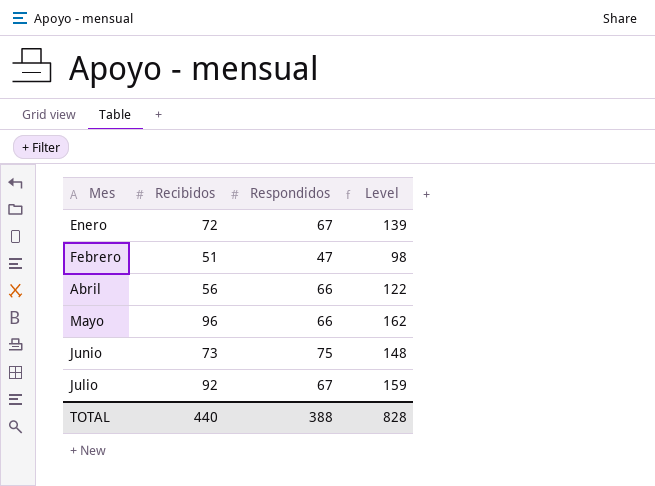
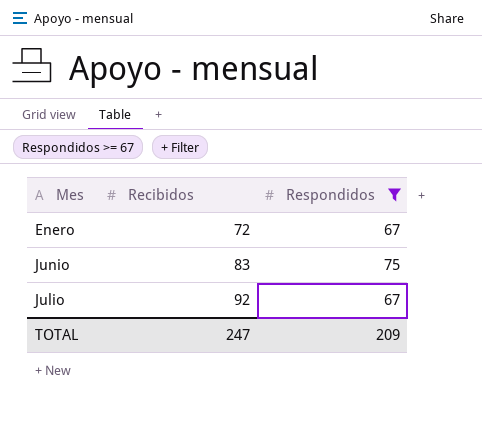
filter: none -> Respondidos >= 67
column Level | formula: [Recibidos] + [Respondidos] -> none
Junio | Recibidos: 73 -> 83
TOTAL | Recibidos: 440 -> 247
TOTAL | Respondidos: 388 -> 209

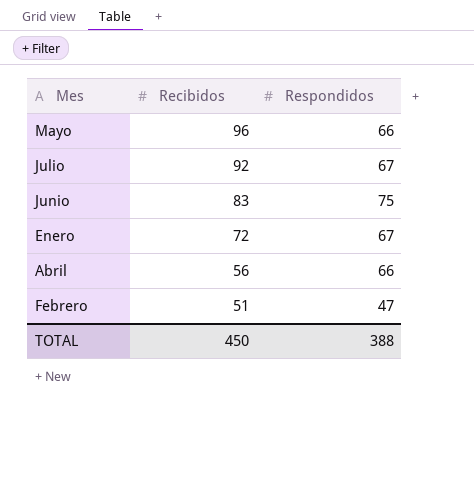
filter: Respondidos >= 67 -> none
row order: Mes ascending -> Recibidos descending
TOTAL | Recibidos: 247 -> 450
TOTAL | Respondidos: 209 -> 388

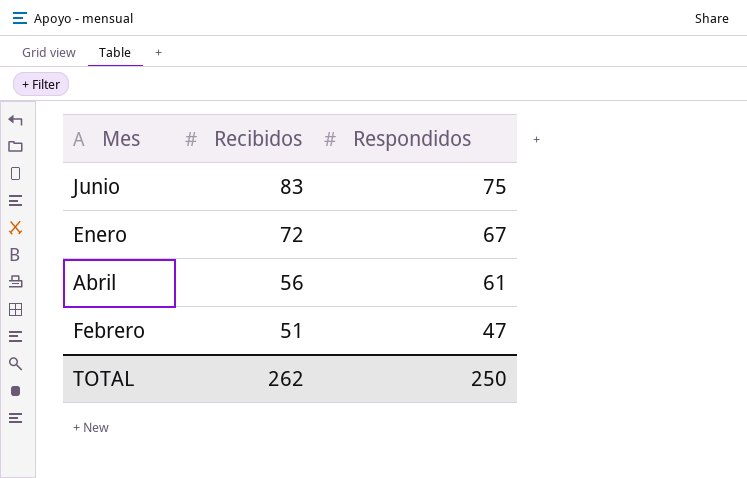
row Mayo: 96 | 66 -> none
row Julio: 92 | 67 -> none
Abril | Respondidos: 66 -> 61
TOTAL | Recibidos: 450 -> 262
TOTAL | Respondidos: 388 -> 250

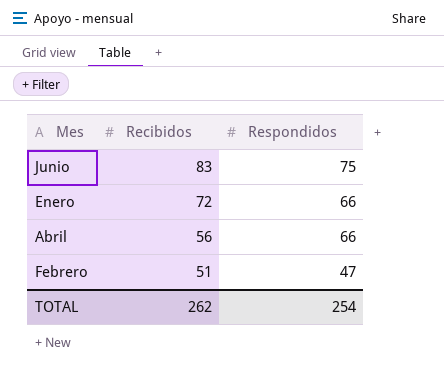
Enero | Respondidos: 67 -> 66
Abril | Respondidos: 61 -> 66
TOTAL | Respondidos: 250 -> 254

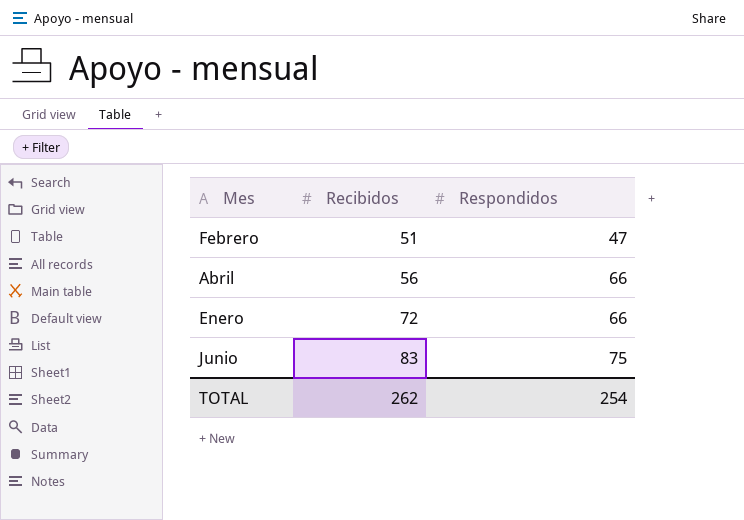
row order: Recibidos descending -> Recibidos ascending

